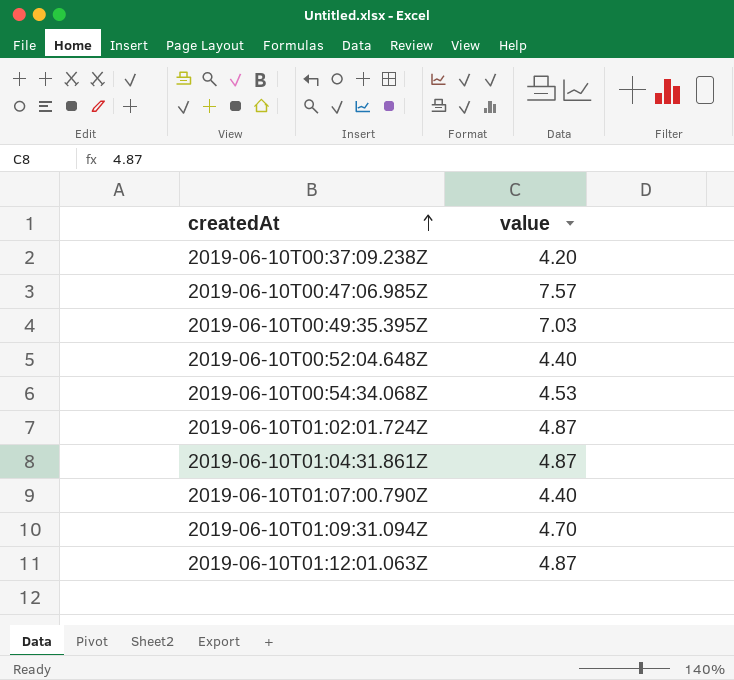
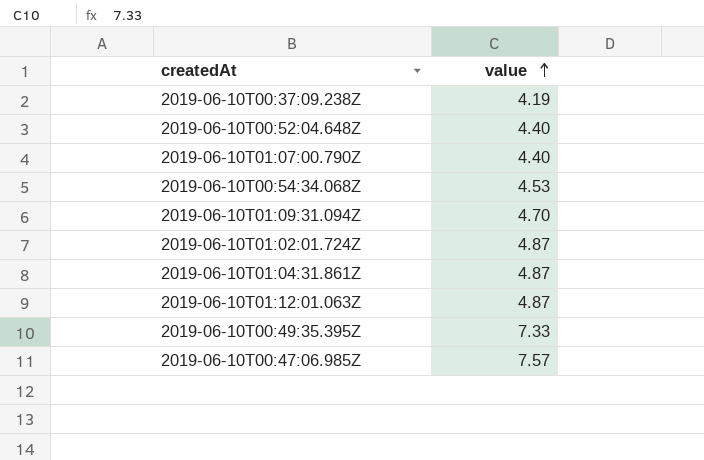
row order: createdAt ascending -> value ascending
2019-06-10T00:37:09.238Z | value: 4.20 -> 4.19
2019-06-10T00:49:35.395Z | value: 7.03 -> 7.33

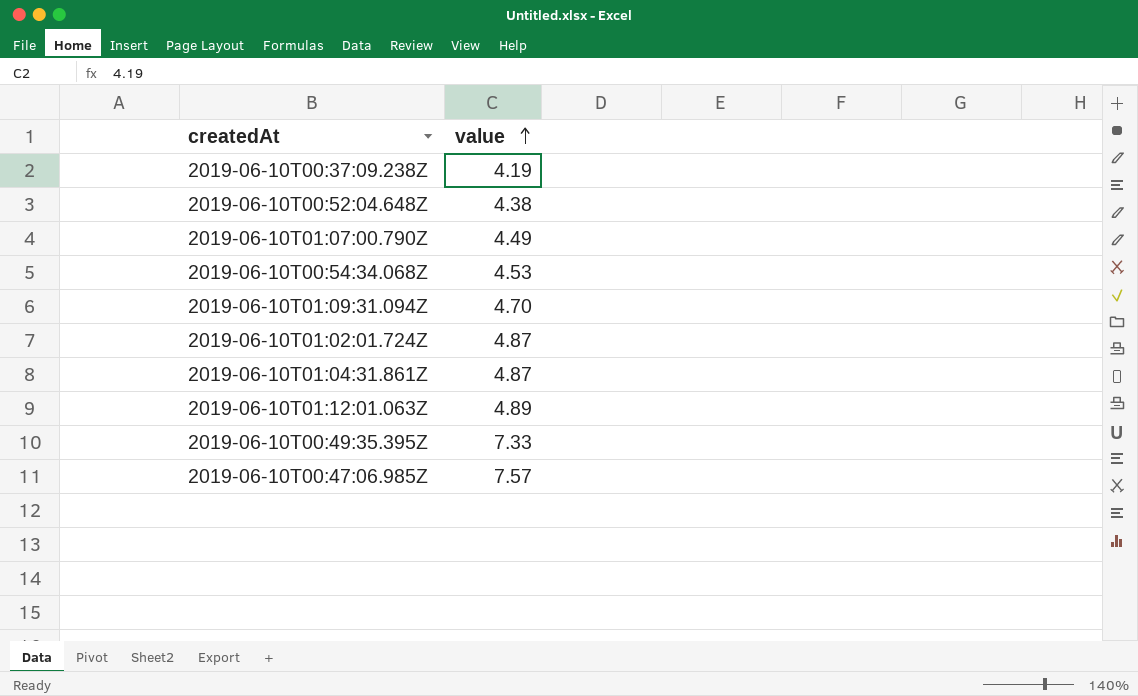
2019-06-10T00:52:04.648Z | value: 4.40 -> 4.38
2019-06-10T01:07:00.790Z | value: 4.40 -> 4.49
2019-06-10T01:12:01.063Z | value: 4.87 -> 4.89

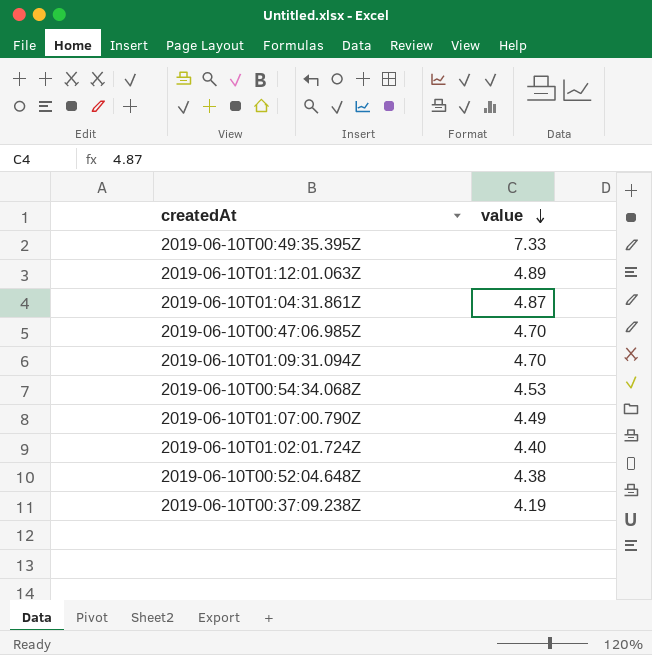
row order: value ascending -> value descending
2019-06-10T00:47:06.985Z | value: 7.57 -> 4.70
2019-06-10T01:02:01.724Z | value: 4.87 -> 4.40

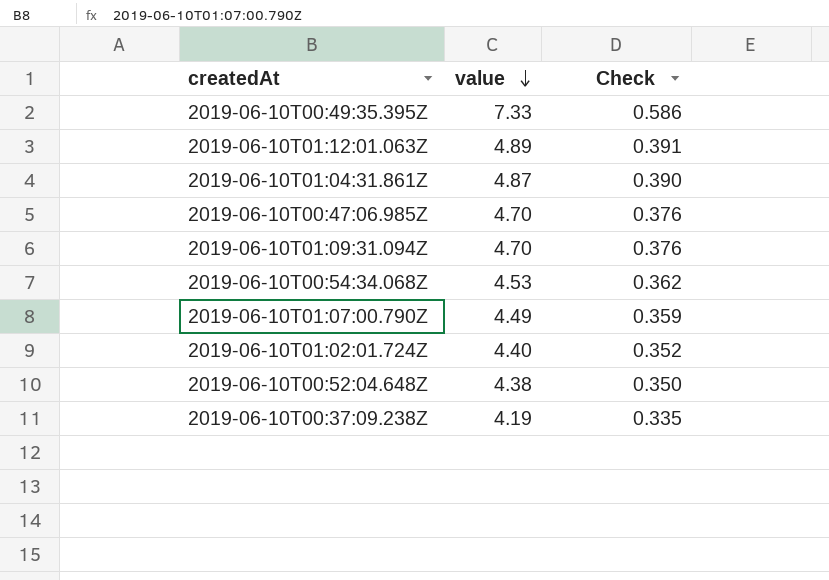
column Check | formula: none -> [value] * 0.08

